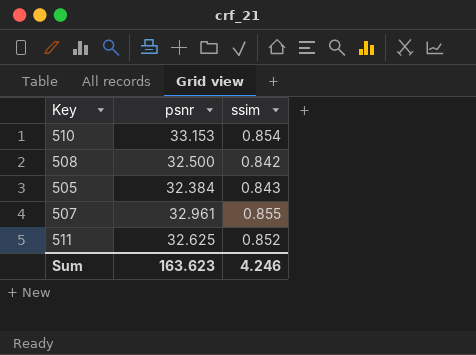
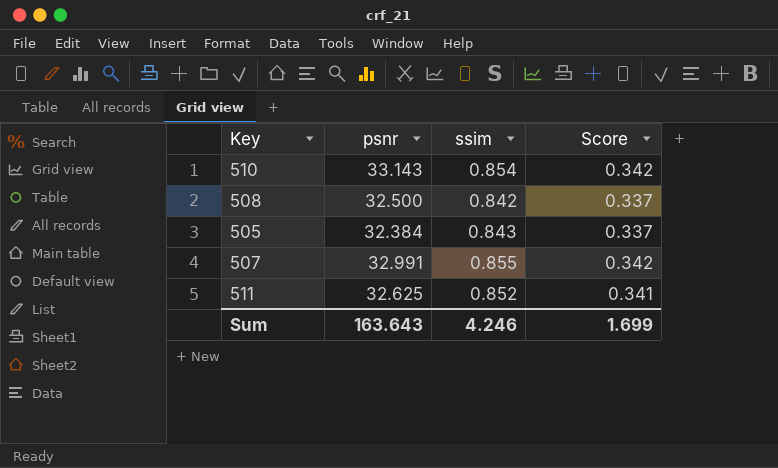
column Score | formula: none -> [ssim] * 0.4
510 | psnr: 33.153 -> 33.143
507 | psnr: 32.961 -> 32.991
Sum | psnr: 163.623 -> 163.643

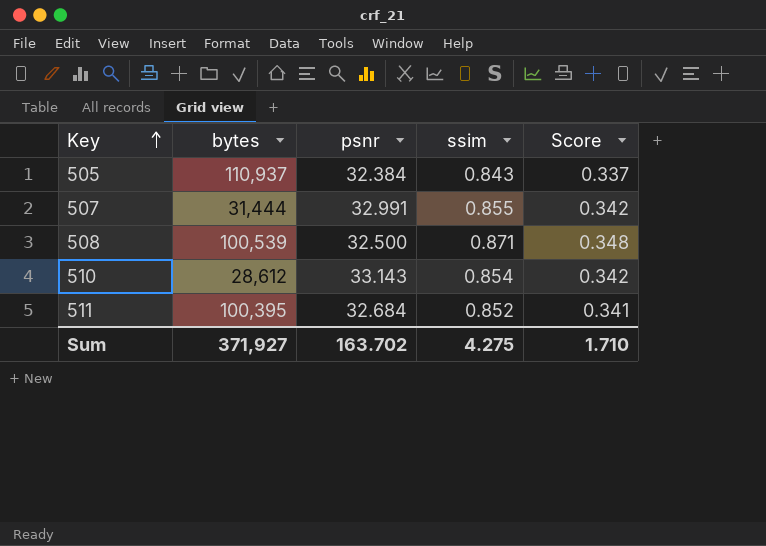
row order: none -> Key ascending
column bytes | position: none -> 2
508 | ssim: 0.842 -> 0.871
508 | Score: 0.337 -> 0.348
511 | psnr: 32.625 -> 32.684
Sum | psnr: 163.643 -> 163.702
Sum | ssim: 4.246 -> 4.275
Sum | Score: 1.699 -> 1.710

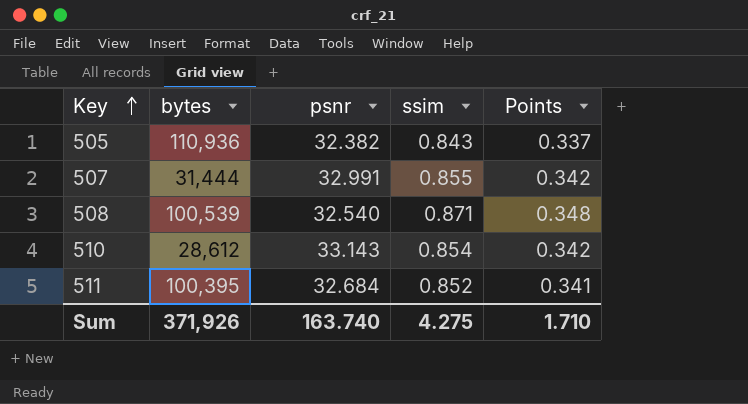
column name: Score -> Points
505 | bytes: 110,937 -> 110,936
505 | psnr: 32.384 -> 32.382
508 | psnr: 32.500 -> 32.540
Sum | bytes: 371,927 -> 371,926
Sum | psnr: 163.702 -> 163.740

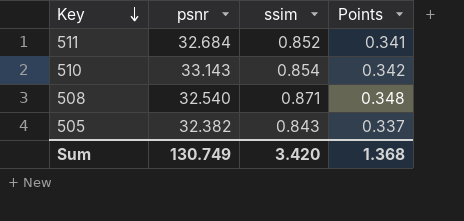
row order: Key ascending -> Key descending
column bytes | position: 2 -> none
row 507: 31,444 | 32.991 | 0.855 | 0.342 -> none
Sum | psnr: 163.740 -> 130.749
Sum | ssim: 4.275 -> 3.420
Sum | Points: 1.710 -> 1.368

